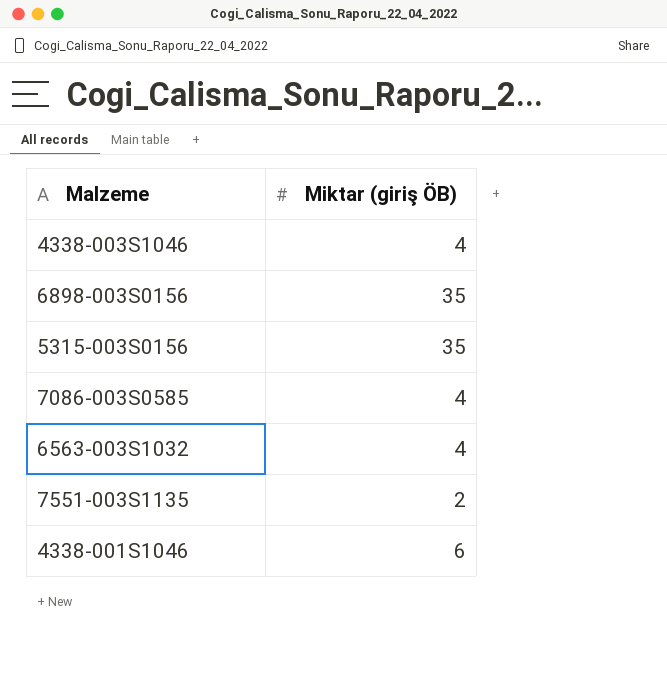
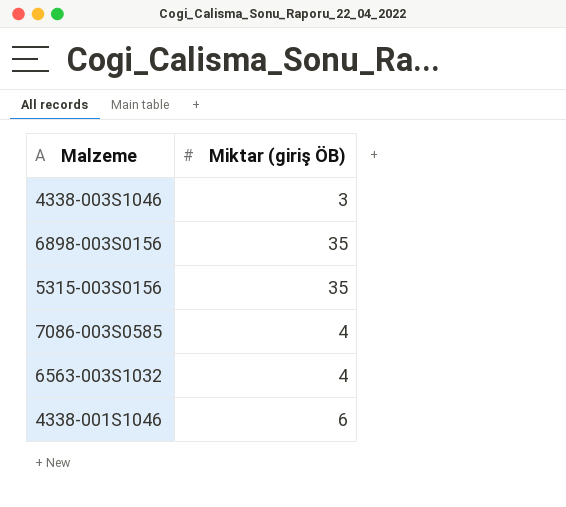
row 7551-003S1135: 2 -> none
4338-003S1046 | Miktar (giriş ÖB): 4 -> 3

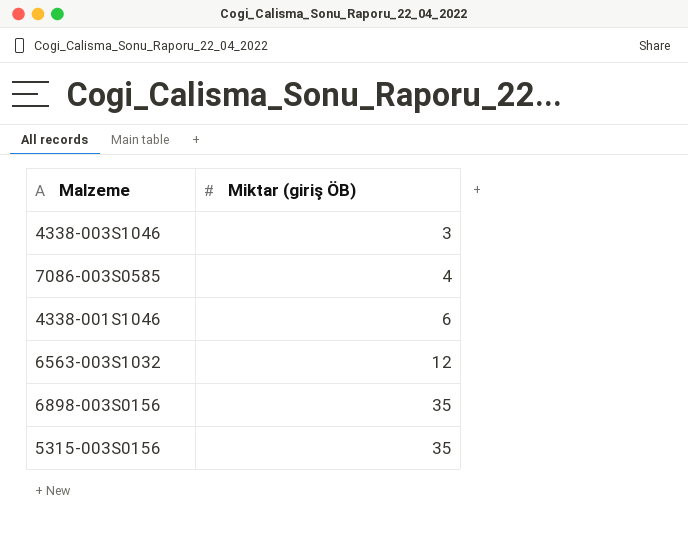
row order: none -> Miktar (giriş ÖB) ascending
6563-003S1032 | Miktar (giriş ÖB): 4 -> 12

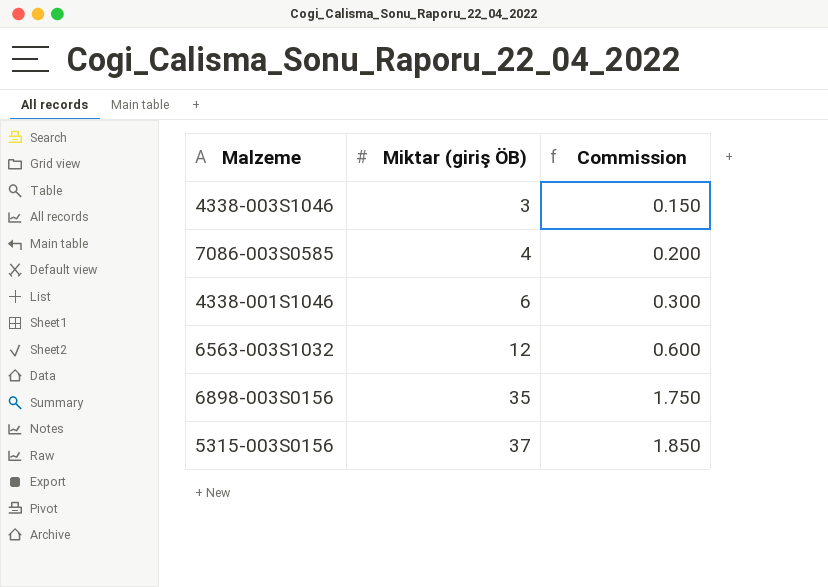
column Commission | formula: none -> [Miktar (giriş ÖB)] * 0.05
5315-003S0156 | Miktar (giriş ÖB): 35 -> 37

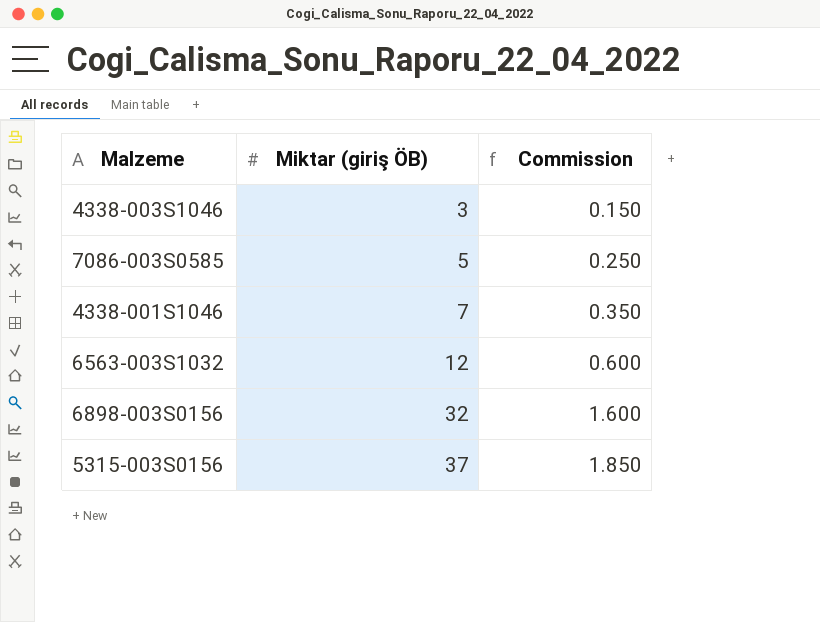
7086-003S0585 | Miktar (giriş ÖB): 4 -> 5
7086-003S0585 | Commission: 0.200 -> 0.250
4338-001S1046 | Miktar (giriş ÖB): 6 -> 7
4338-001S1046 | Commission: 0.300 -> 0.350
6898-003S0156 | Miktar (giriş ÖB): 35 -> 32
6898-003S0156 | Commission: 1.750 -> 1.600

